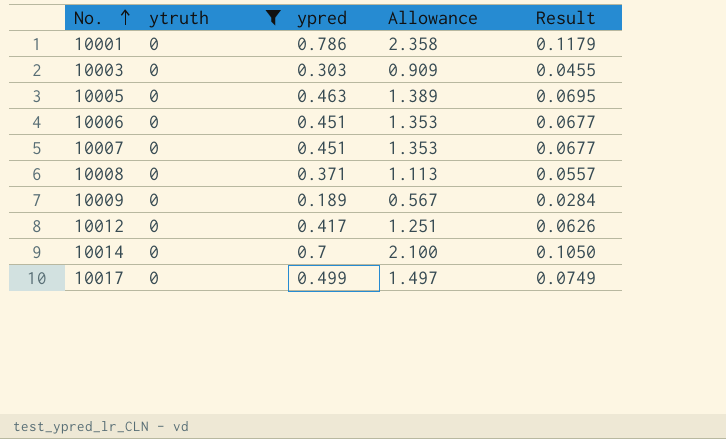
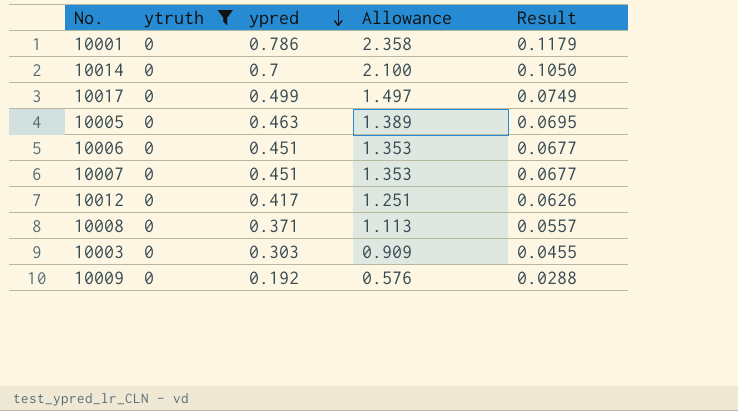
row order: No. ascending -> ypred descending
10009 | ypred: 0.189 -> 0.192
10009 | Allowance: 0.567 -> 0.576
10009 | Result: 0.0284 -> 0.0288

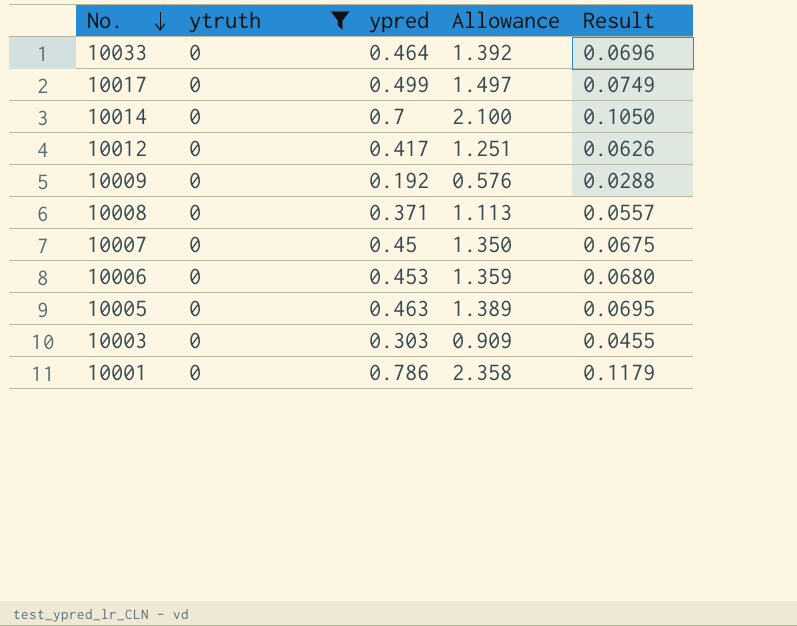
row order: ypred descending -> No. descending
row 10033: none -> 0 | 0.464 | 1.392 | 0.0696
10007 | ypred: 0.451 -> 0.45
10007 | Allowance: 1.353 -> 1.350
10007 | Result: 0.0677 -> 0.0675
10006 | ypred: 0.451 -> 0.453
10006 | Allowance: 1.353 -> 1.359
10006 | Result: 0.0677 -> 0.0680

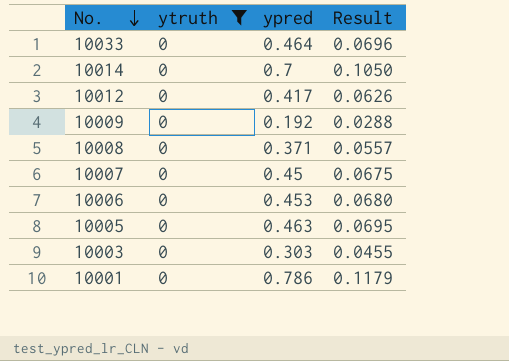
column Allowance | formula: [ypred] * 3 -> none
row 10017: 0 | 0.499 | 1.497 | 0.0749 -> none

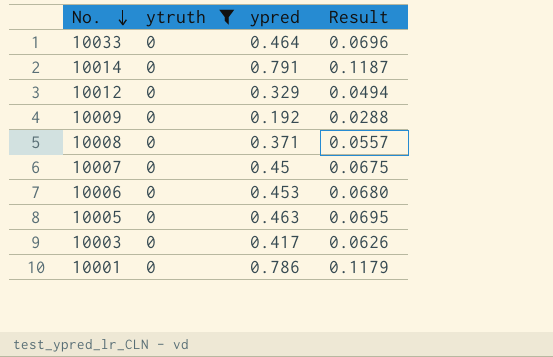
10014 | ypred: 0.7 -> 0.791
10014 | Result: 0.1050 -> 0.1187
10012 | ypred: 0.417 -> 0.329
10012 | Result: 0.0626 -> 0.0494
10003 | ypred: 0.303 -> 0.417
10003 | Result: 0.0455 -> 0.0626

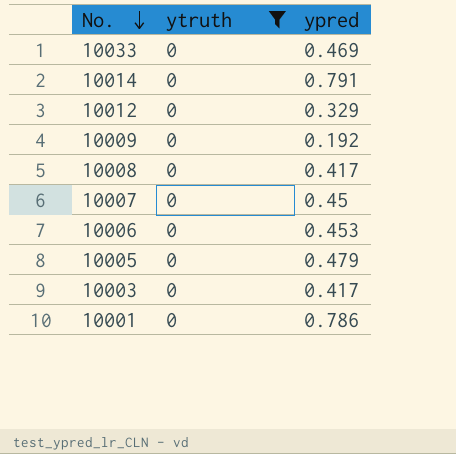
column Result | formula: [ypred] * 0.15 -> none
10033 | ypred: 0.464 -> 0.469
10008 | ypred: 0.371 -> 0.417
10005 | ypred: 0.463 -> 0.479

